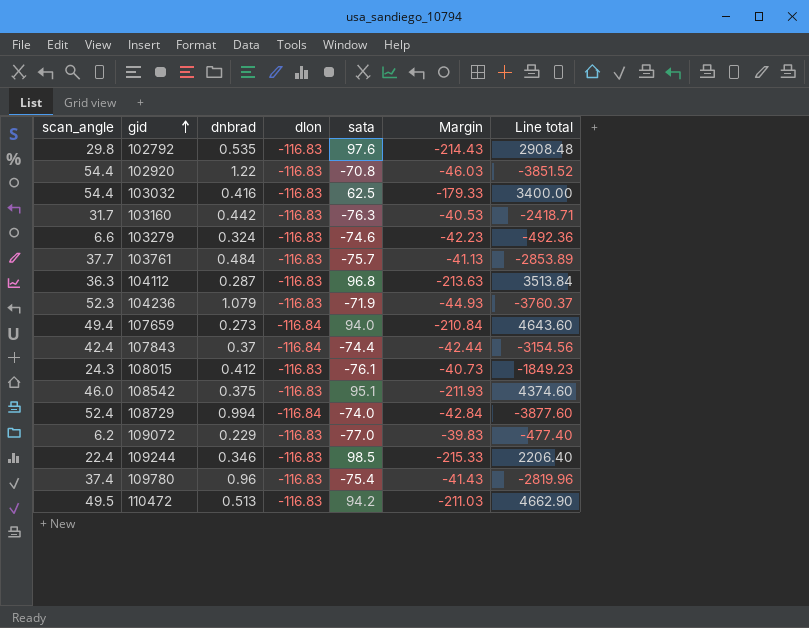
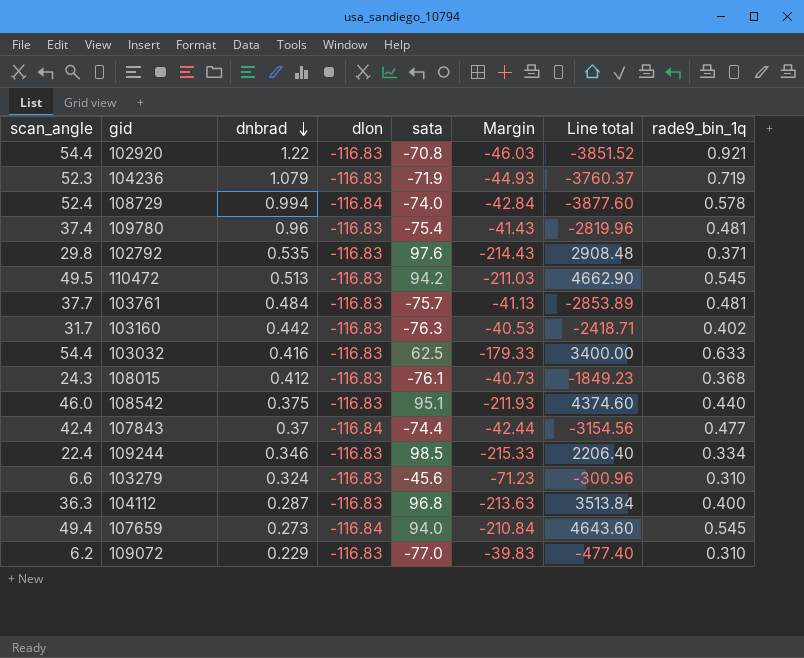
row order: gid ascending -> dnbrad descending
column rade9_bin_1q | position: none -> 8
103279 | sata: -74.6 -> -45.6
103279 | Margin: -42.23 -> -71.23
103279 | Line total: -492.36 -> -300.96

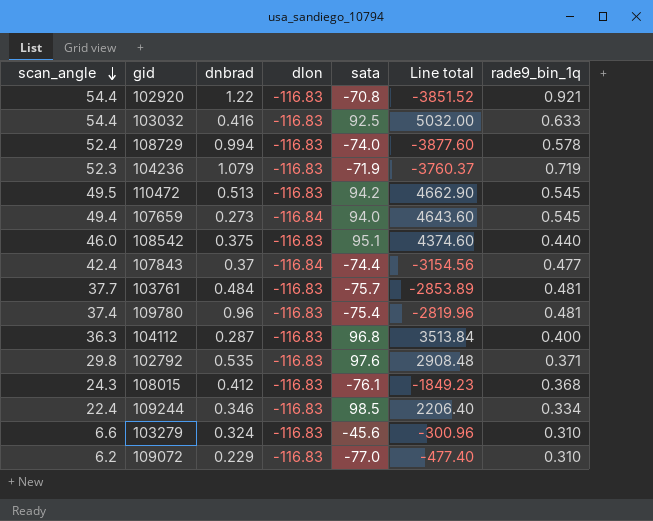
row order: dnbrad descending -> scan_angle descending
column Margin | formula: [dlon] - [sata] -> none
row 103160: 31.7 | 0.442 | -116.83 | -76.3 | -40.53 | -2418.71 | 0.402 -> none
103032 | sata: 62.5 -> 92.5
103032 | Line total: 3400.00 -> 5032.00
108729 | dlon: -116.84 -> -116.83

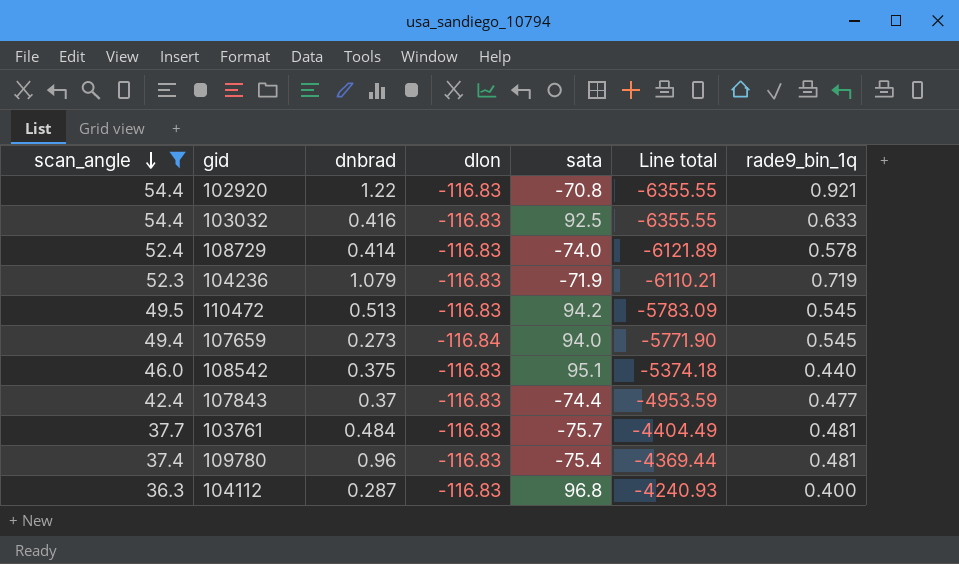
filter: none -> scan_angle >= 36.3
column Line total | formula: [scan_angle] * [sata] -> [scan_angle] * [dlon]
108729 | dnbrad: 0.994 -> 0.414
107843 | dlon: -116.84 -> -116.83

